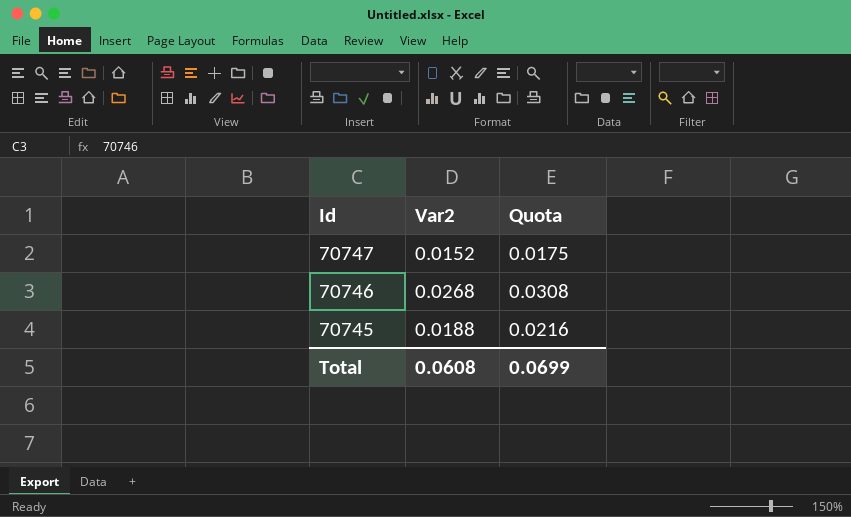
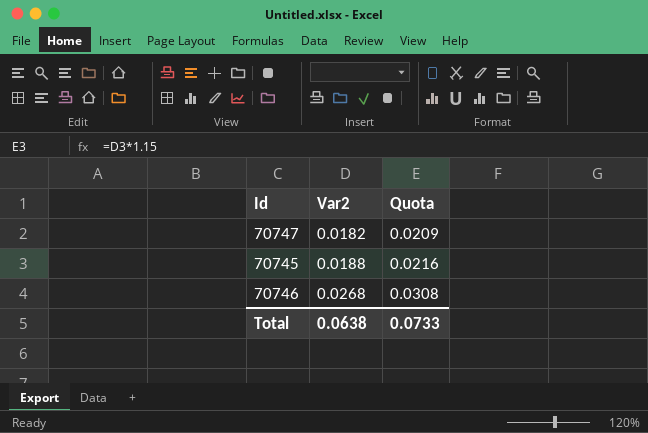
row order: Id descending -> Var2 ascending
70747 | Var2: 0.0152 -> 0.0182
70747 | Quota: 0.0175 -> 0.0209
Total | Var2: 0.0608 -> 0.0638
Total | Quota: 0.0699 -> 0.0733

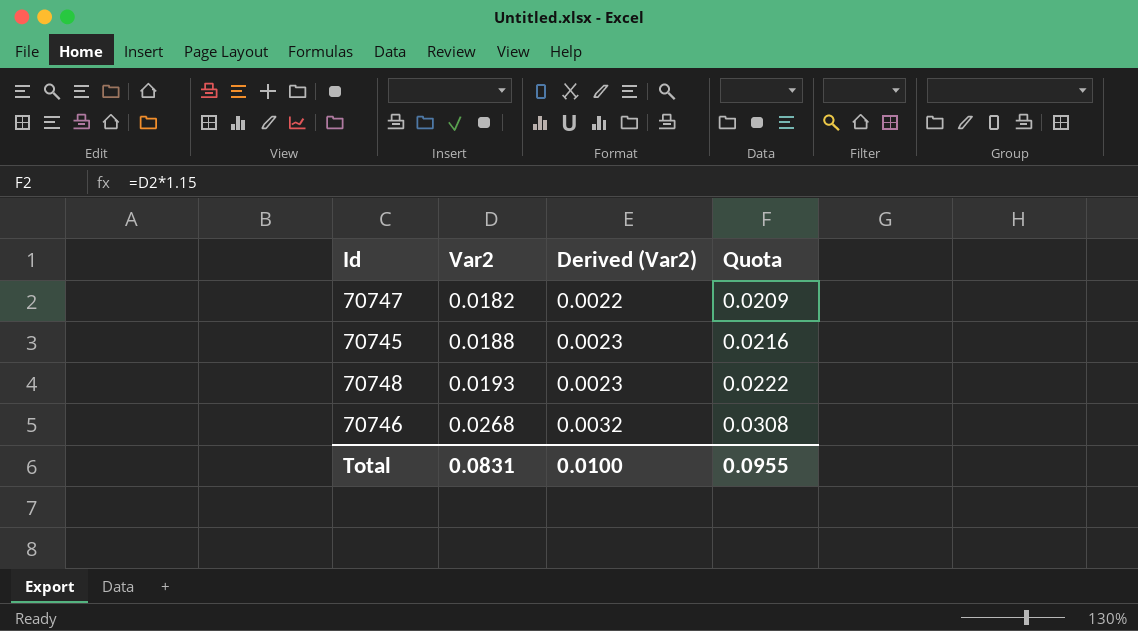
column Derived (Var2) | formula: none -> [Var2] * 0.12
row 70748: none -> 0.0193 | 0.0023 | 0.0222
Total | Var2: 0.0638 -> 0.0831
Total | Quota: 0.0733 -> 0.0955

